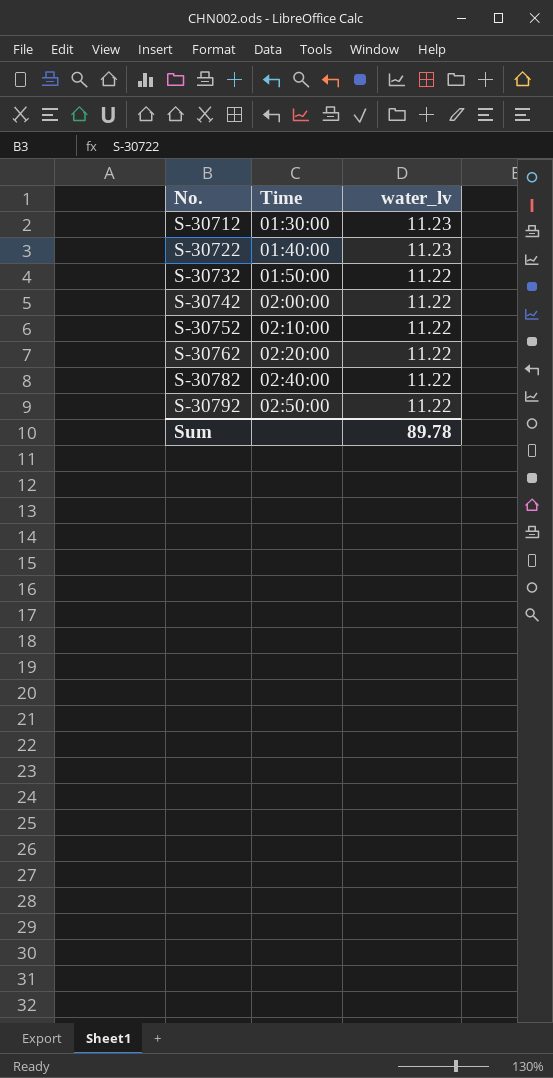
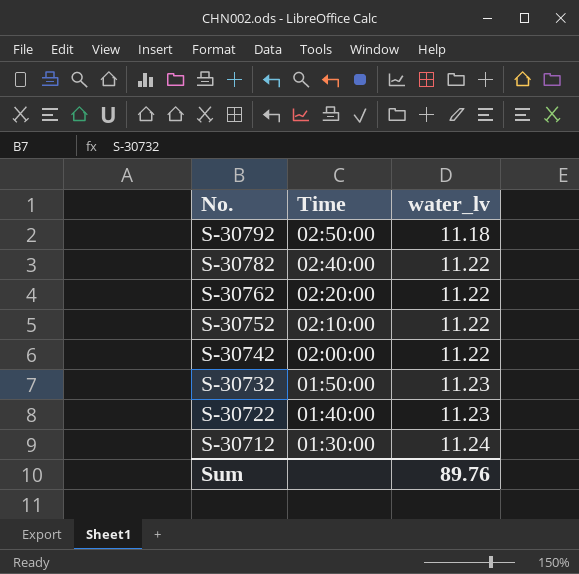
row order: No. ascending -> No. descending
S-30792 | water_lv: 11.22 -> 11.18
S-30732 | water_lv: 11.22 -> 11.23
S-30712 | water_lv: 11.23 -> 11.24
Sum | water_lv: 89.78 -> 89.76

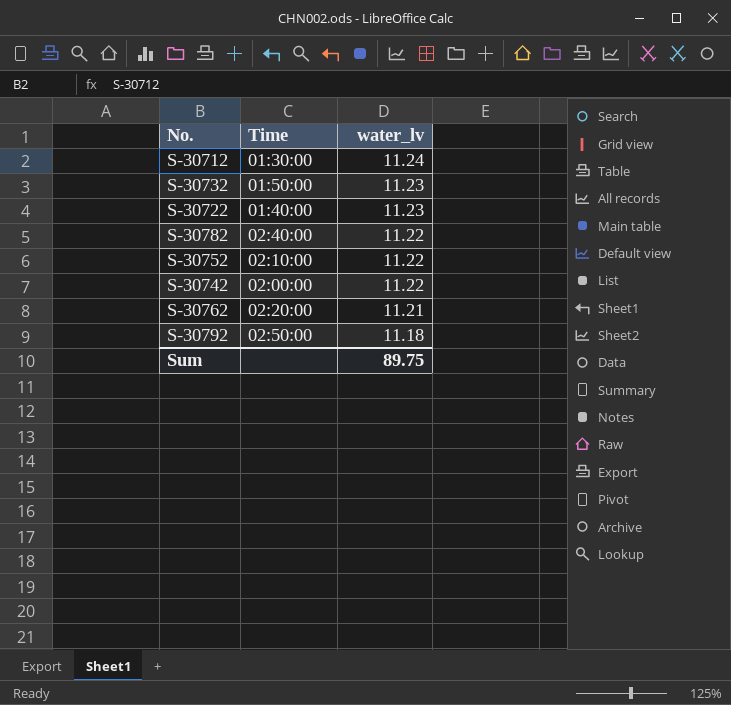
row order: No. descending -> water_lv descending
S-30762 | water_lv: 11.22 -> 11.21
Sum | water_lv: 89.76 -> 89.75

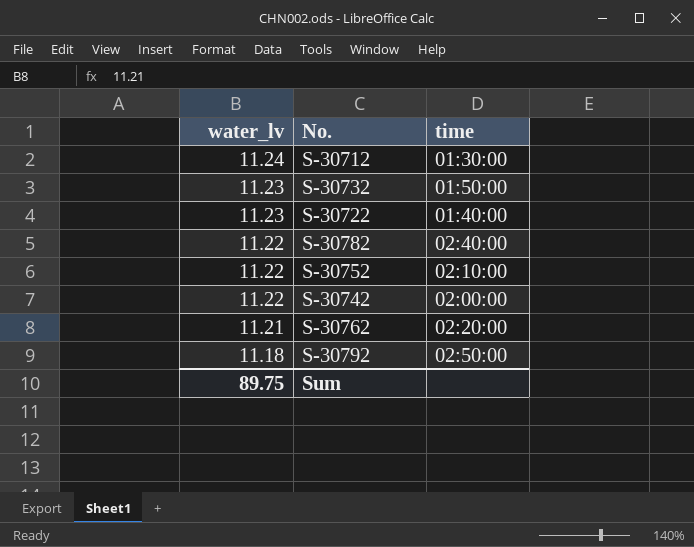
column water_lv | position: 3 -> 1
column name: Time -> time

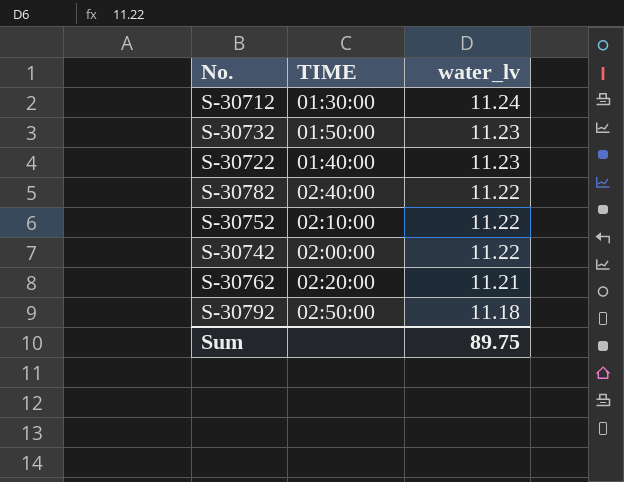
column name: time -> TIME
column water_lv | position: 1 -> 3

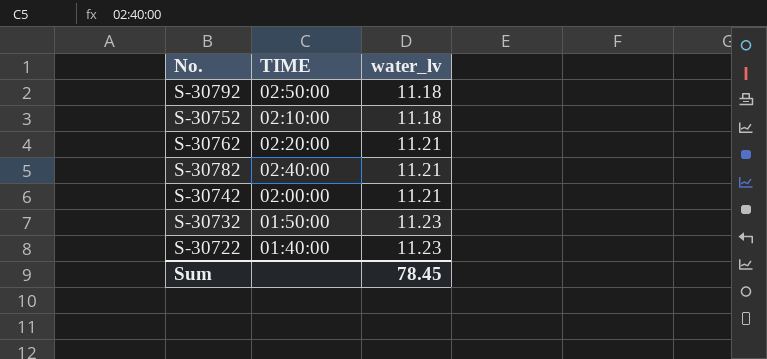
row order: water_lv descending -> water_lv ascending
row S-30712: 01:30:00 | 11.24 -> none
S-30752 | water_lv: 11.22 -> 11.18
S-30782 | water_lv: 11.22 -> 11.21
S-30742 | water_lv: 11.22 -> 11.21
Sum | water_lv: 89.75 -> 78.45

